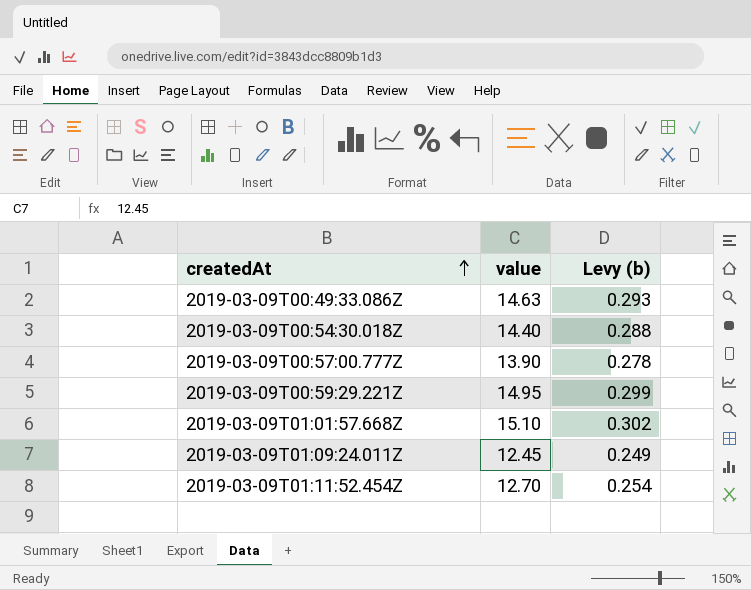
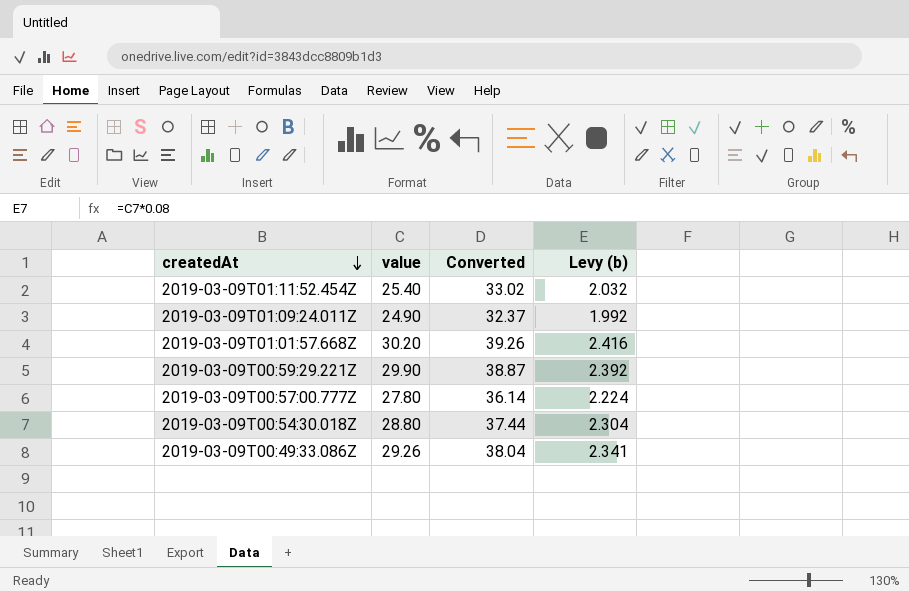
row order: createdAt ascending -> createdAt descending
column Converted | formula: none -> [value] * 1.3
column Levy (b) | formula: [value] * 0.02 -> [value] * 0.08
2019-03-09T01:11:52.454Z | value: 12.70 -> 25.40
2019-03-09T01:09:24.011Z | value: 12.45 -> 24.90
2019-03-09T01:01:57.668Z | value: 15.10 -> 30.20
2019-03-09T00:59:29.221Z | value: 14.95 -> 29.90
2019-03-09T00:57:00.777Z | value: 13.90 -> 27.80
2019-03-09T00:54:30.018Z | value: 14.40 -> 28.80
2019-03-09T00:49:33.086Z | value: 14.63 -> 29.26

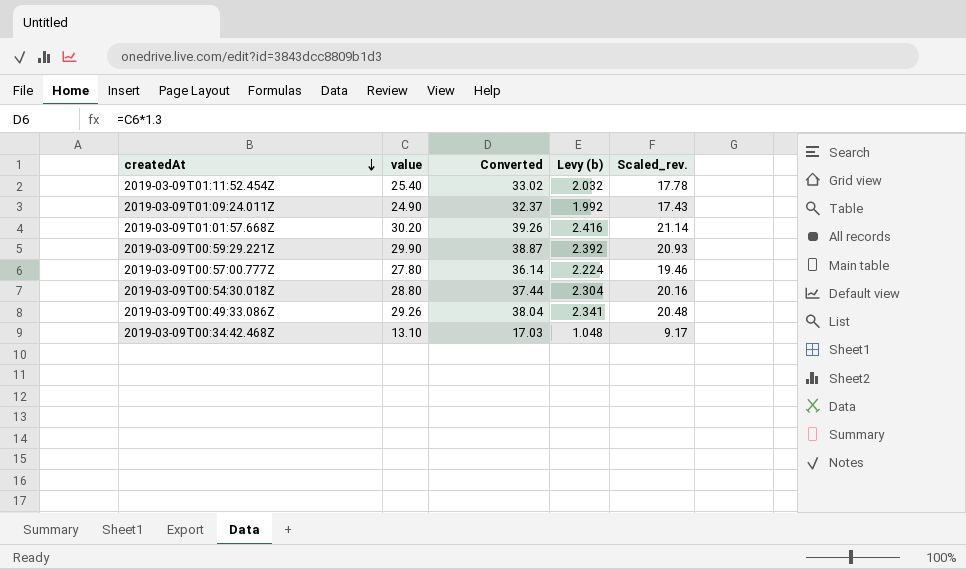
column Scaled_rev. | formula: none -> [value] * 0.7
row 2019-03-09T00:34:42.468Z: none -> 13.10 | 17.03 | 1.048 | 9.17

